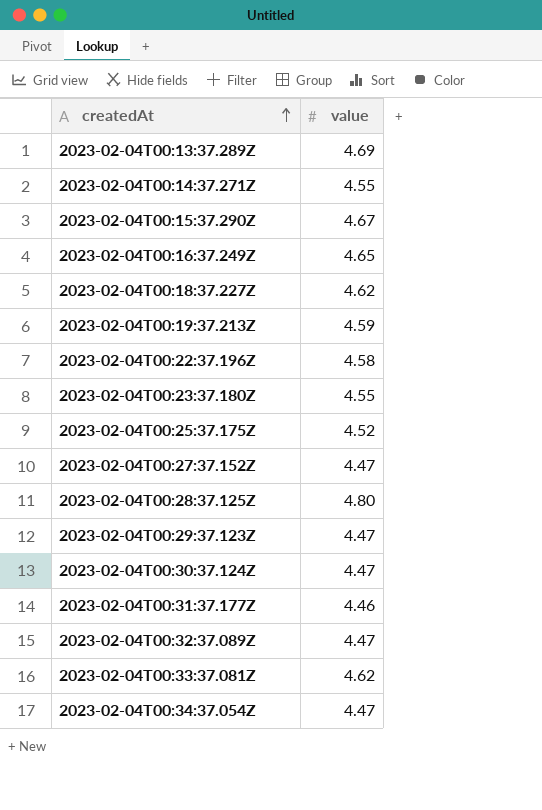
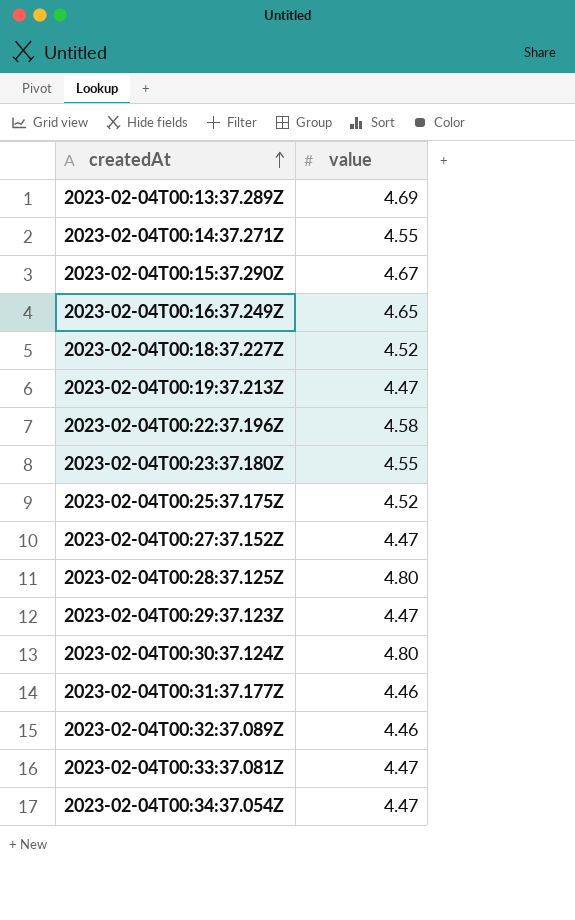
2023-02-04T00:18:37.227Z | value: 4.62 -> 4.52
2023-02-04T00:19:37.213Z | value: 4.59 -> 4.47
2023-02-04T00:30:37.124Z | value: 4.47 -> 4.80
2023-02-04T00:32:37.089Z | value: 4.47 -> 4.46
2023-02-04T00:33:37.081Z | value: 4.62 -> 4.47

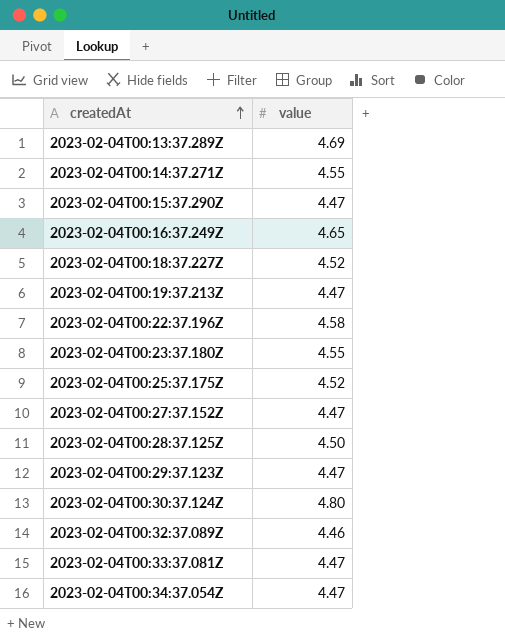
row 2023-02-04T00:31:37.177Z: 4.46 -> none
2023-02-04T00:15:37.290Z | value: 4.67 -> 4.47
2023-02-04T00:28:37.125Z | value: 4.80 -> 4.50

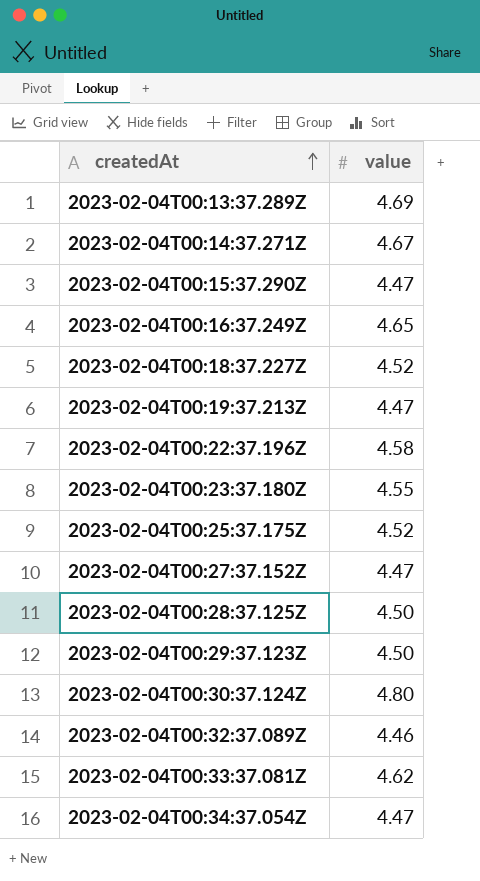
2023-02-04T00:14:37.271Z | value: 4.55 -> 4.67
2023-02-04T00:29:37.123Z | value: 4.47 -> 4.50
2023-02-04T00:33:37.081Z | value: 4.47 -> 4.62

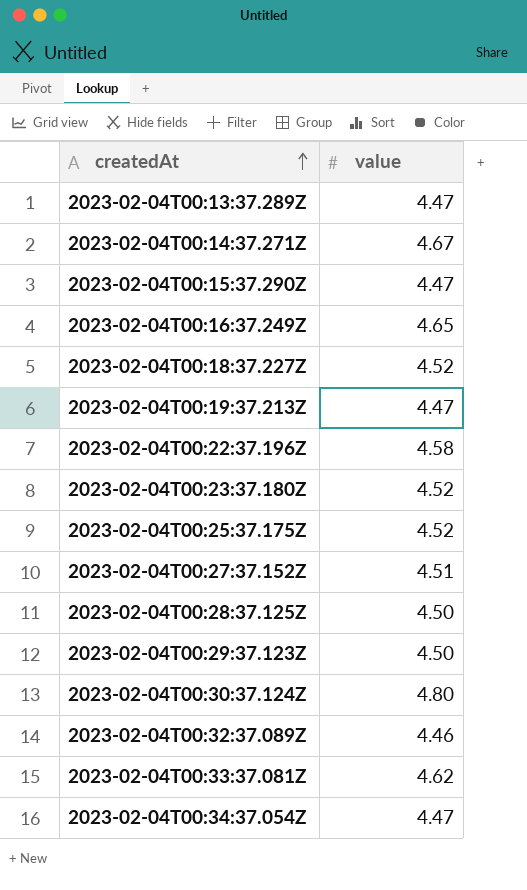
2023-02-04T00:13:37.289Z | value: 4.69 -> 4.47
2023-02-04T00:23:37.180Z | value: 4.55 -> 4.52
2023-02-04T00:27:37.152Z | value: 4.47 -> 4.51

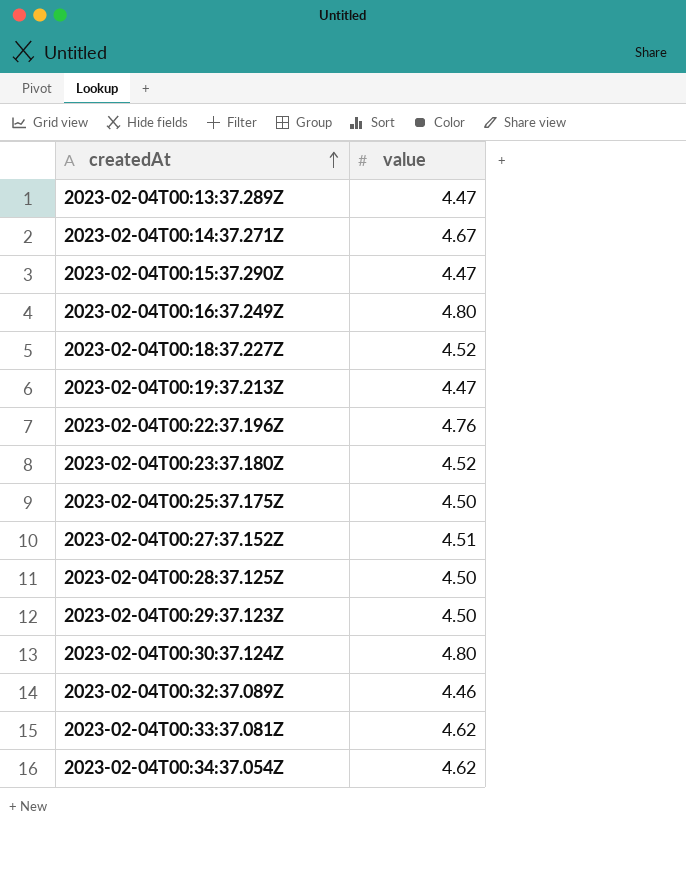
2023-02-04T00:16:37.249Z | value: 4.65 -> 4.80
2023-02-04T00:22:37.196Z | value: 4.58 -> 4.76
2023-02-04T00:25:37.175Z | value: 4.52 -> 4.50
2023-02-04T00:34:37.054Z | value: 4.47 -> 4.62

